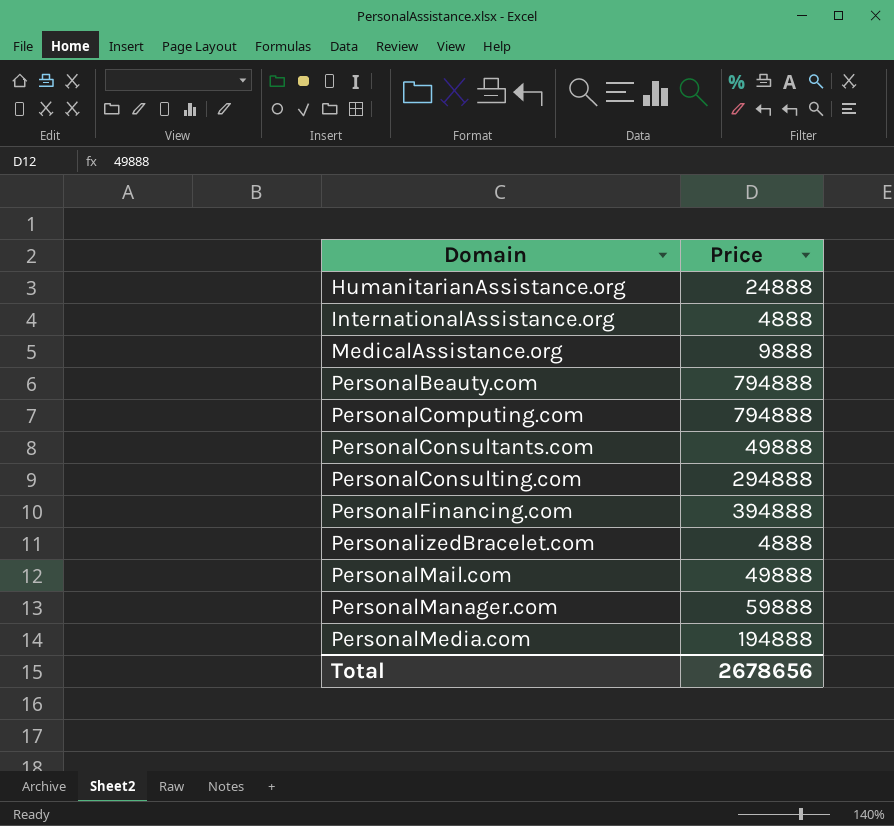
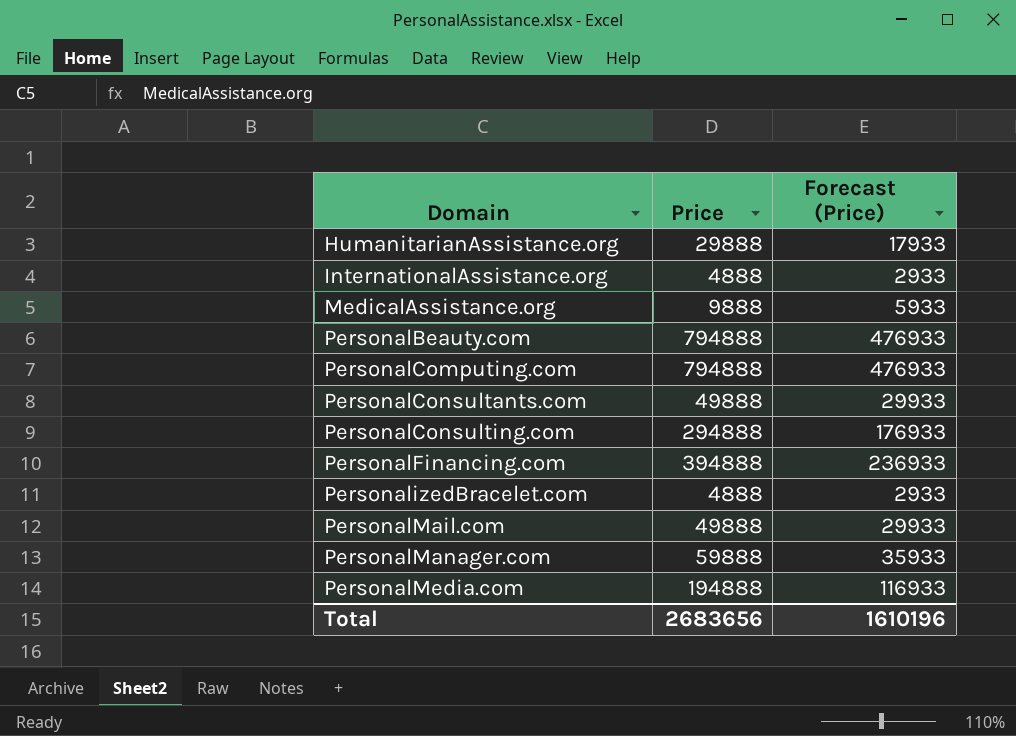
column Forecast (Price) | formula: none -> [Price] * 0.6
HumanitarianAssistance.org | Price: 24888 -> 29888
Total | Price: 2678656 -> 2683656

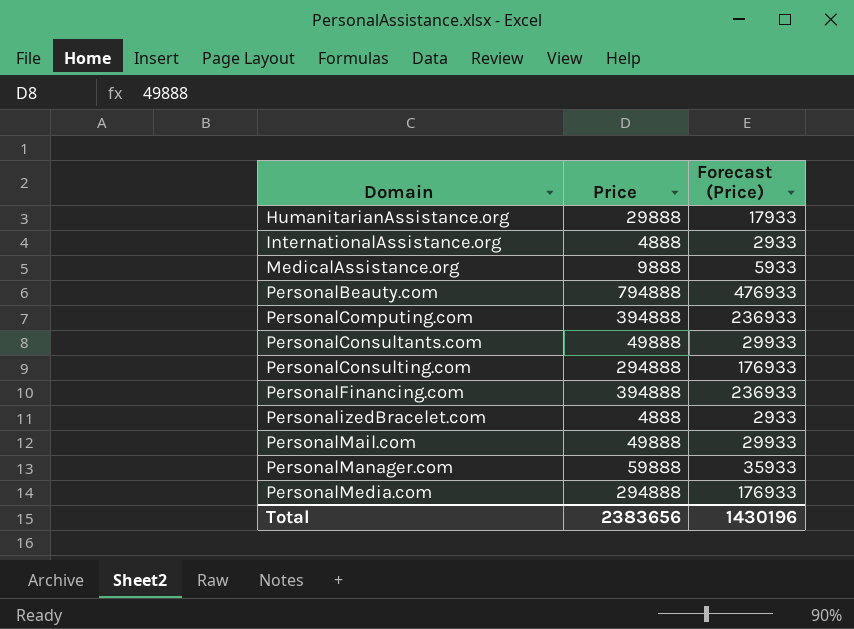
PersonalComputing.com | Price: 794888 -> 394888
PersonalComputing.com | Forecast (Price): 476933 -> 236933
PersonalMedia.com | Price: 194888 -> 294888
PersonalMedia.com | Forecast (Price): 116933 -> 176933
Total | Price: 2683656 -> 2383656
Total | Forecast (Price): 1610196 -> 1430196

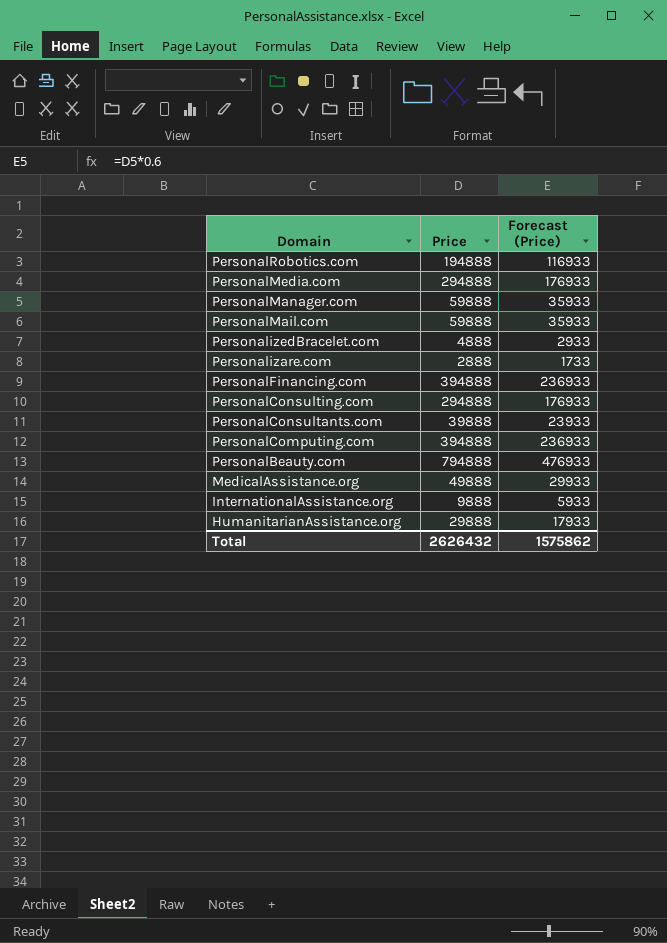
row order: Domain ascending -> Domain descending
row PersonalRobotics.com: none -> 194888 | 116933
PersonalMail.com | Price: 49888 -> 59888
PersonalMail.com | Forecast (Price): 29933 -> 35933
row Personalizare.com: none -> 2888 | 1733
PersonalConsultants.com | Price: 49888 -> 39888
PersonalConsultants.com | Forecast (Price): 29933 -> 23933
MedicalAssistance.org | Price: 9888 -> 49888
MedicalAssistance.org | Forecast (Price): 5933 -> 29933
InternationalAssistance.org | Price: 4888 -> 9888
InternationalAssistance.org | Forecast (Price): 2933 -> 5933
Total | Price: 2383656 -> 2626432
Total | Forecast (Price): 1430196 -> 1575862

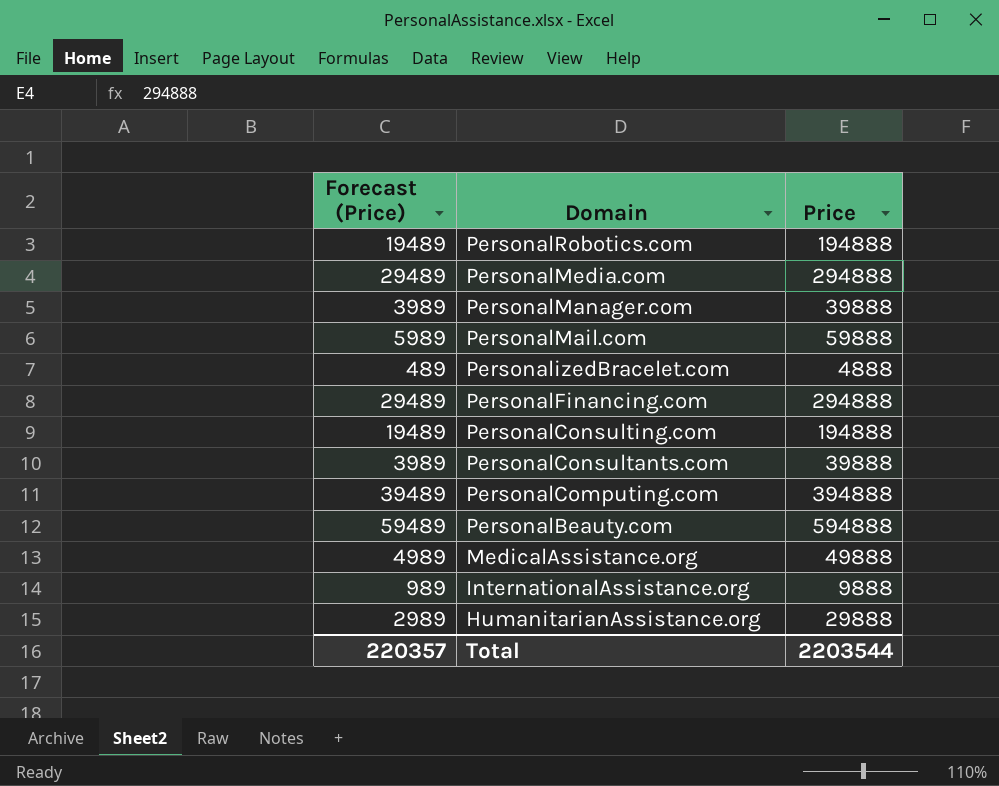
column Forecast (Price) | formula: [Price] * 0.6 -> [Price] * 0.1
column Forecast (Price) | position: 3 -> 1
row Personalizare.com: 2888 | 1733 -> none
PersonalManager.com | Price: 59888 -> 39888
PersonalFinancing.com | Price: 394888 -> 294888
PersonalConsulting.com | Price: 294888 -> 194888
PersonalBeauty.com | Price: 794888 -> 594888
Total | Forecast (Price): 1575862 -> 220357
Total | Price: 2626432 -> 2203544

